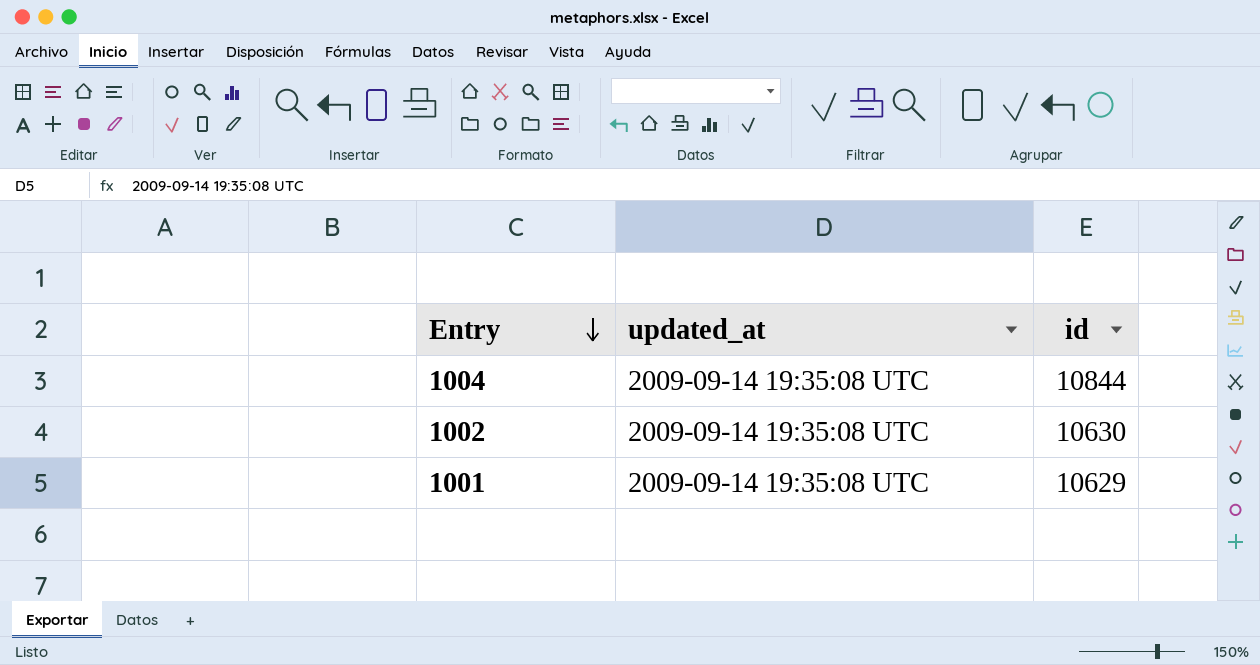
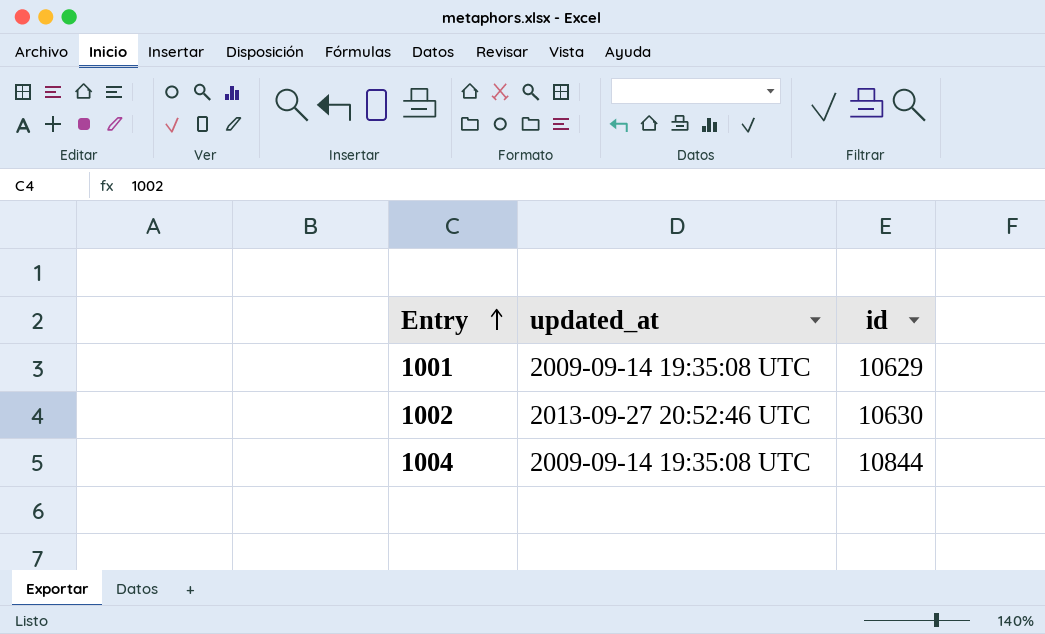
row order: Entry descending -> Entry ascending
1002 | updated_at: 2009-09-14 19:35:08 UTC -> 2013-09-27 20:52:46 UTC

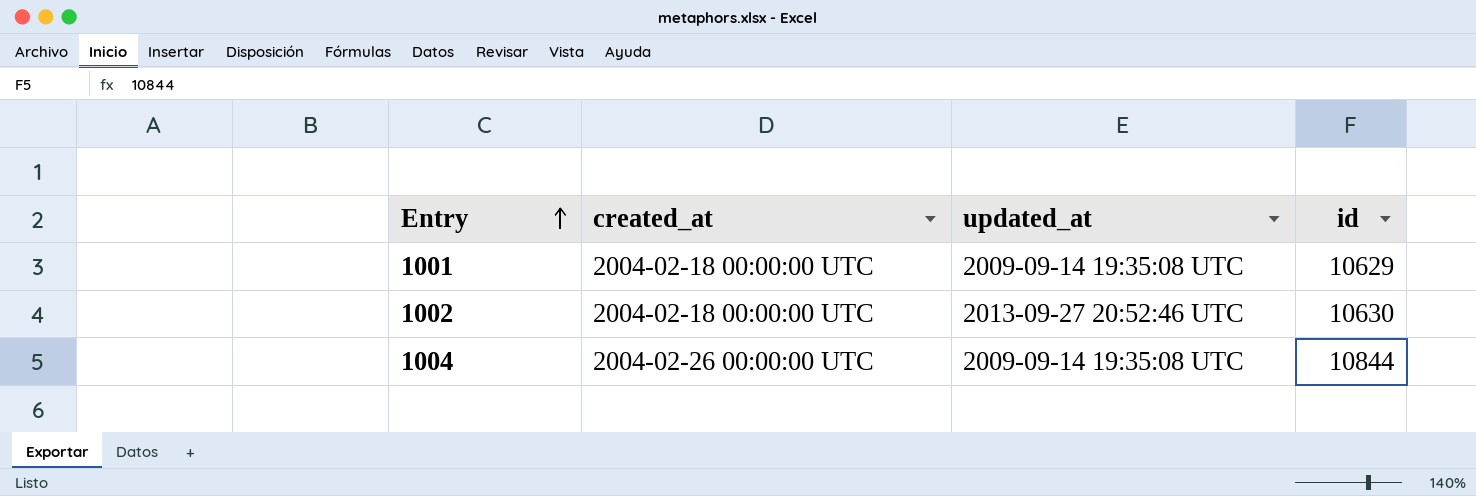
column created_at | position: none -> 2

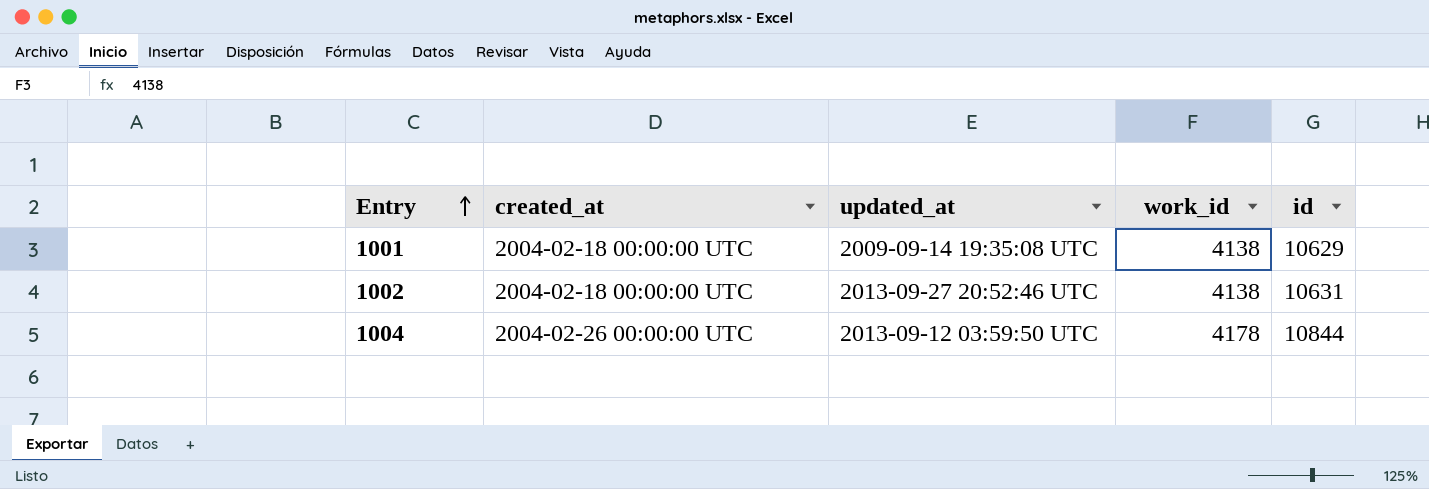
column work_id | position: none -> 4
1002 | id: 10630 -> 10631
1004 | updated_at: 2009-09-14 19:35:08 UTC -> 2013-09-12 03:59:50 UTC

